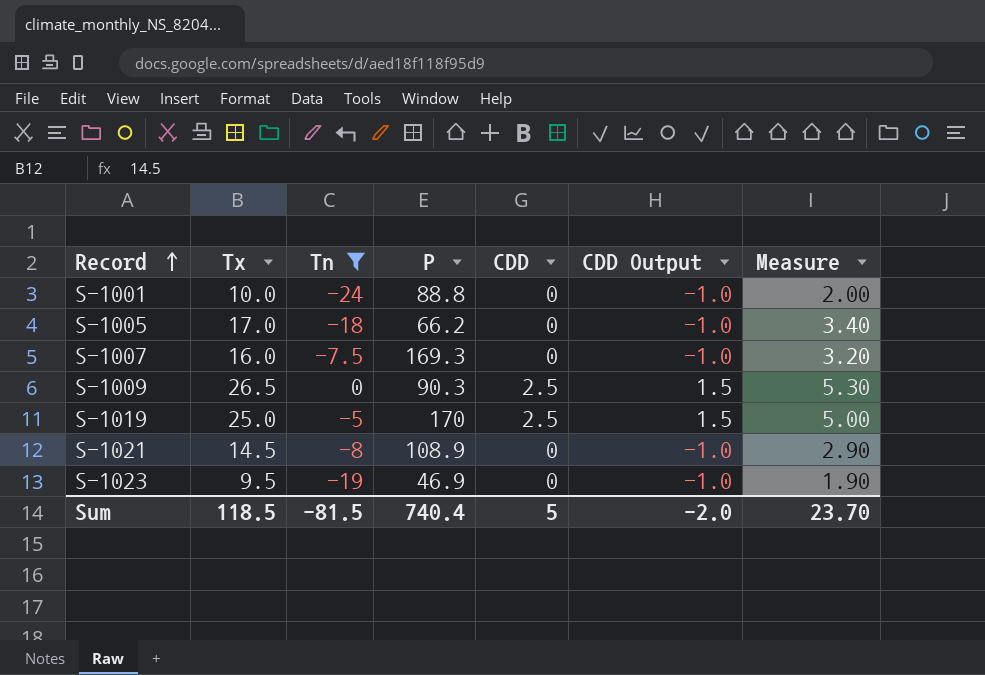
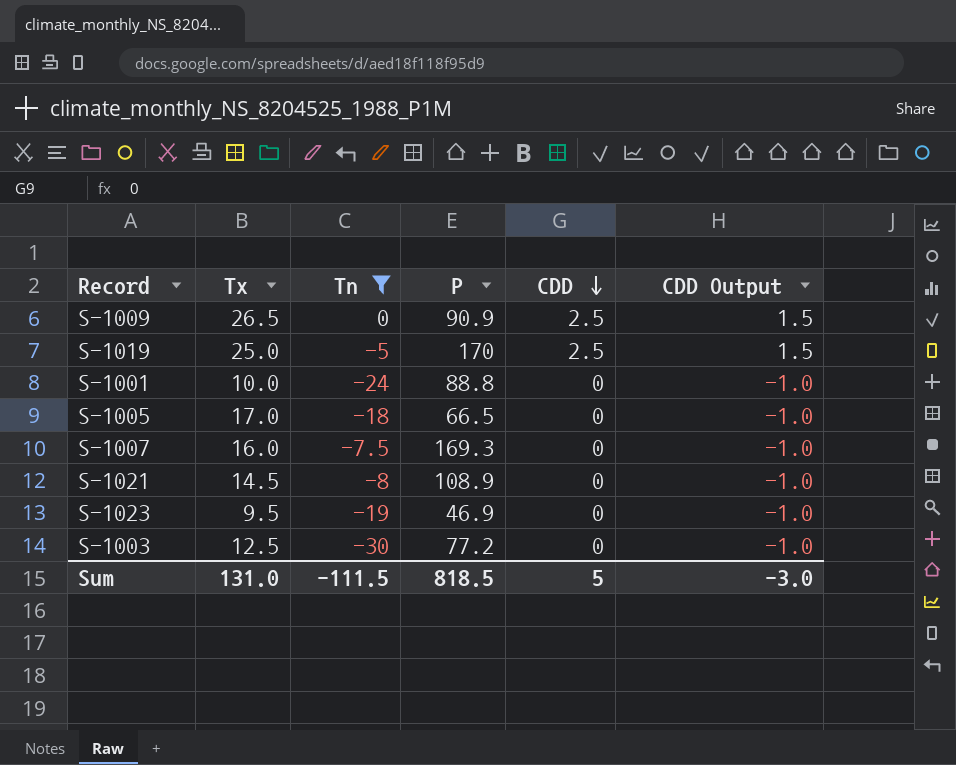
row order: Record ascending -> CDD descending
column Measure | formula: [Tx] * 0.2 -> none
S-1009 | P: 90.3 -> 90.9
S-1005 | P: 66.2 -> 66.5
row S-1003: none -> 12.5 | -30 | 77.2 | 0 | -1.0
Sum | Tx: 118.5 -> 131.0
Sum | Tn: -81.5 -> -111.5
Sum | P: 740.4 -> 818.5
Sum | CDD Output: -2.0 -> -3.0

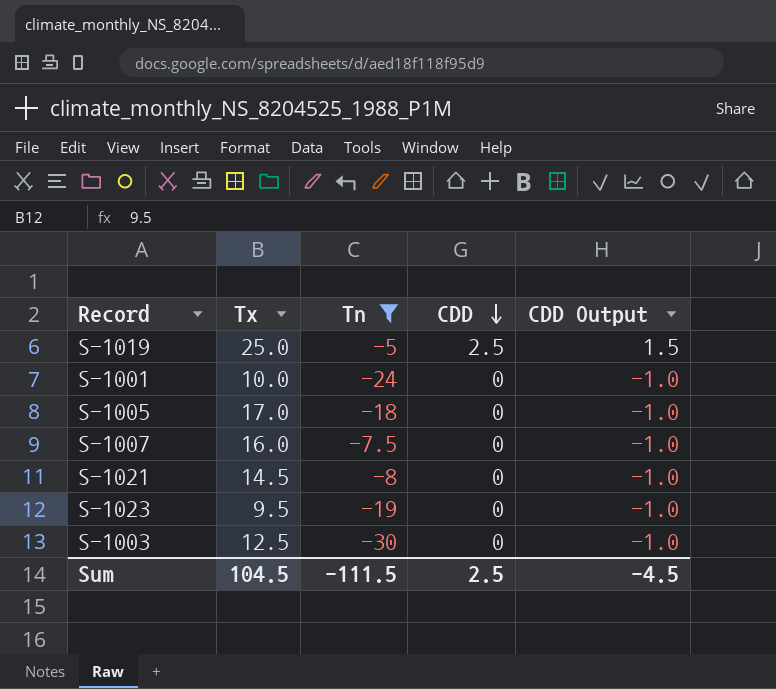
column P | position: 4 -> none
row S-1009: 26.5 | 0 | 90.9 | 2.5 | 1.5 -> none
Sum | Tx: 131.0 -> 104.5
Sum | CDD: 5 -> 2.5
Sum | CDD Output: -3.0 -> -4.5

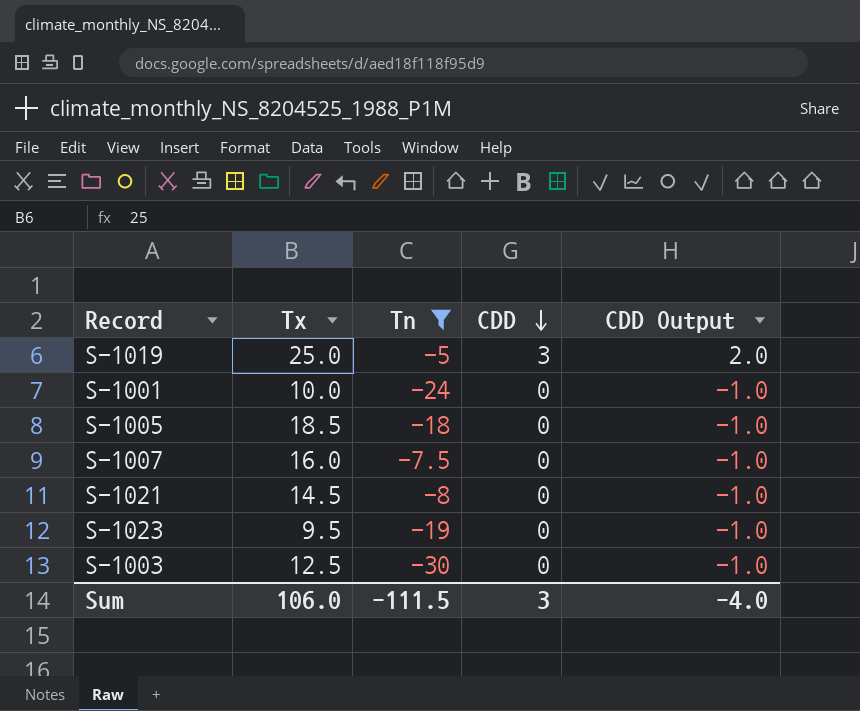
S-1019 | CDD: 2.5 -> 3
S-1019 | CDD Output: 1.5 -> 2.0
S-1005 | Tx: 17.0 -> 18.5
Sum | Tx: 104.5 -> 106.0
Sum | CDD: 2.5 -> 3
Sum | CDD Output: -4.5 -> -4.0

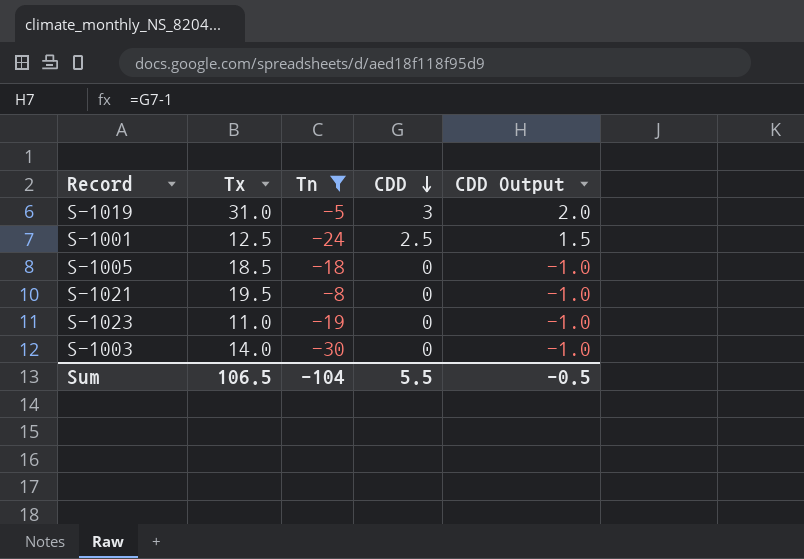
row S-1007: 16.0 | -7.5 | 0 | -1.0 -> none
S-1019 | Tx: 25.0 -> 31.0
S-1001 | Tx: 10.0 -> 12.5
S-1001 | CDD: 0 -> 2.5
S-1001 | CDD Output: -1.0 -> 1.5
S-1021 | Tx: 14.5 -> 19.5
S-1023 | Tx: 9.5 -> 11.0
S-1003 | Tx: 12.5 -> 14.0
Sum | Tx: 106.0 -> 106.5
Sum | Tn: -111.5 -> -104
Sum | CDD: 3 -> 5.5
Sum | CDD Output: -4.0 -> -0.5

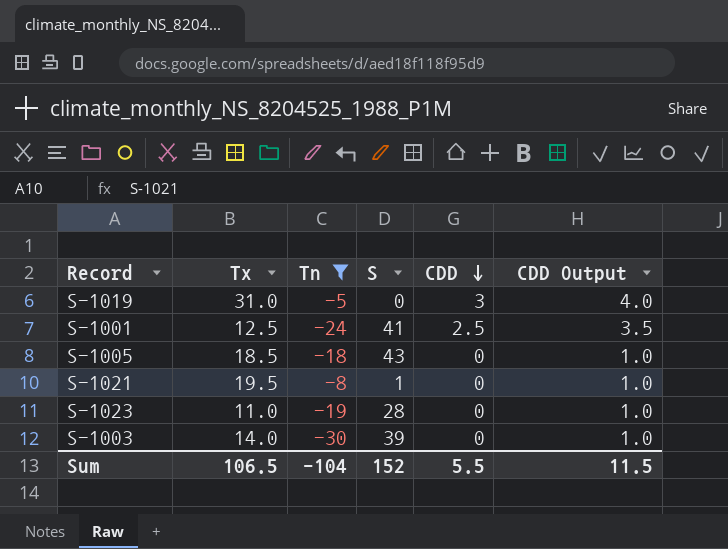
column S | position: none -> 4
column CDD Output | formula: [CDD] - 1 -> [CDD] + 1
Sum | CDD Output: -0.5 -> 11.5

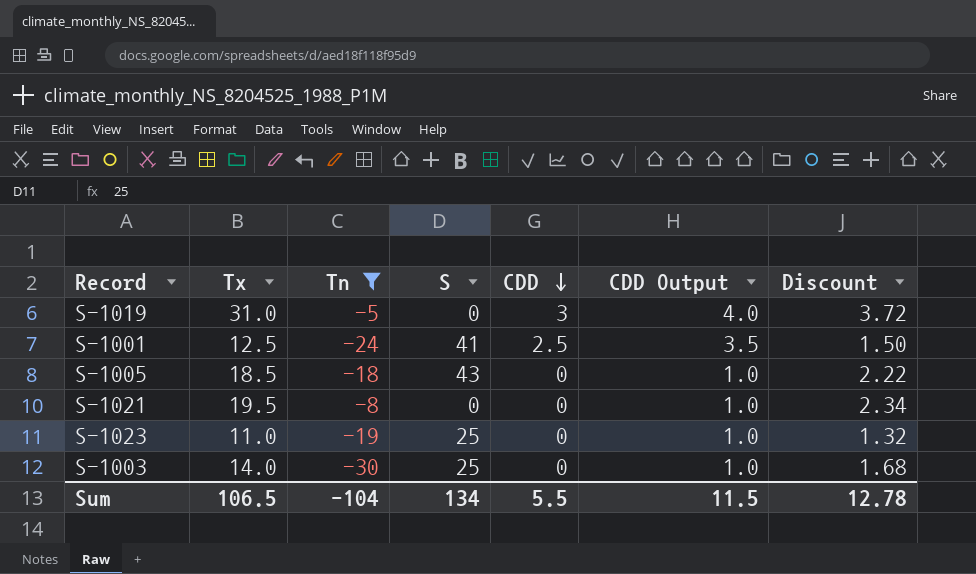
column Discount | formula: none -> [Tx] * 0.12
S-1021 | S: 1 -> 0
S-1023 | S: 28 -> 25
S-1003 | S: 39 -> 25
Sum | S: 152 -> 134

